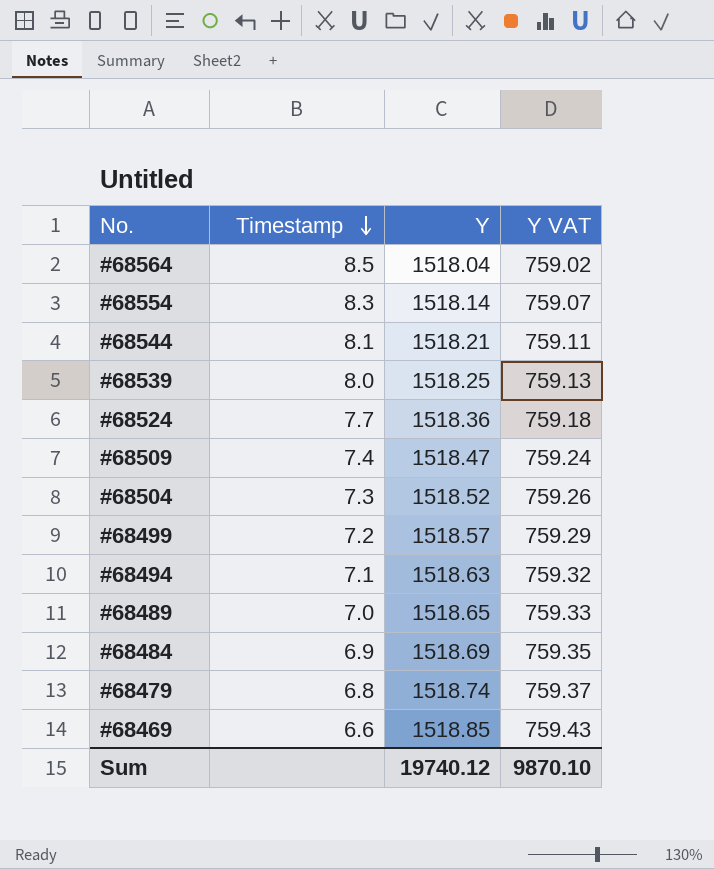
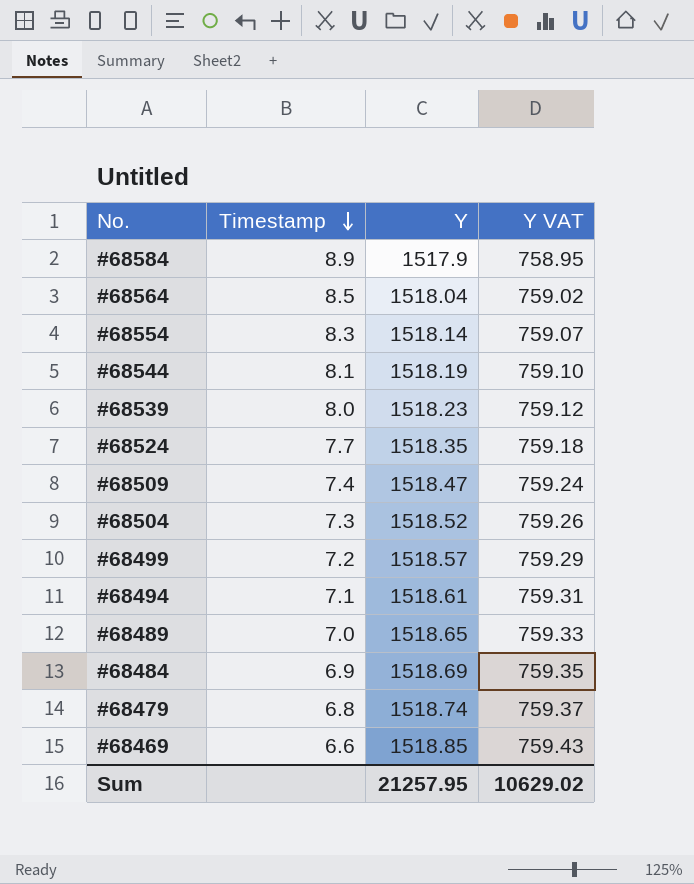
row #68584: none -> 8.9 | 1517.9 | 758.95
#68544 | Y: 1518.21 -> 1518.19
#68544 | Y VAT: 759.11 -> 759.10
#68539 | Y: 1518.25 -> 1518.23
#68539 | Y VAT: 759.13 -> 759.12
#68524 | Y: 1518.36 -> 1518.35
#68494 | Y: 1518.63 -> 1518.61
#68494 | Y VAT: 759.32 -> 759.31
Sum | Y: 19740.12 -> 21257.95
Sum | Y VAT: 9870.10 -> 10629.02

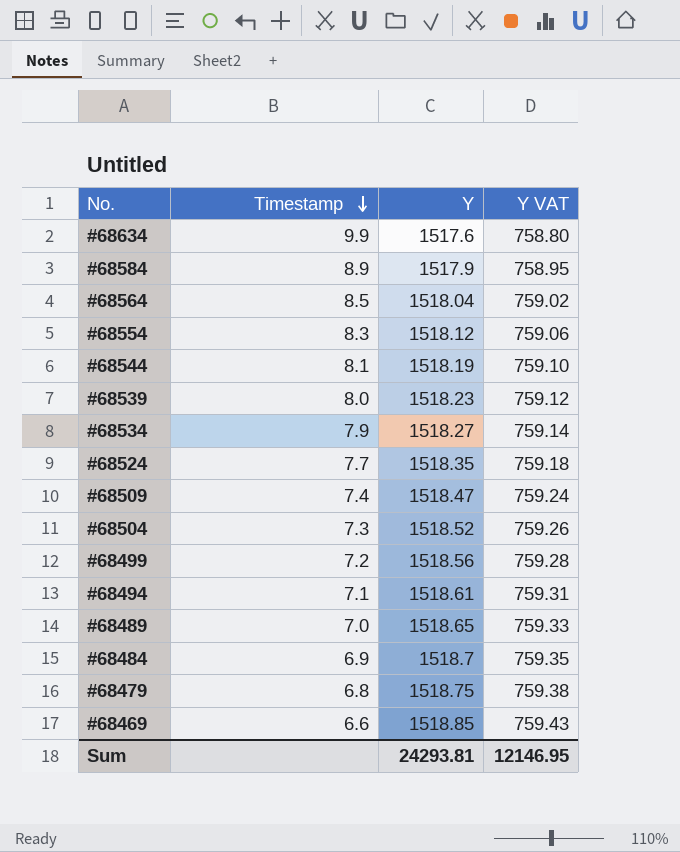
row #68634: none -> 9.9 | 1517.6 | 758.80
#68554 | Y: 1518.14 -> 1518.12
#68554 | Y VAT: 759.07 -> 759.06
row #68534: none -> 7.9 | 1518.27 | 759.14
#68499 | Y: 1518.57 -> 1518.56
#68499 | Y VAT: 759.29 -> 759.28
#68484 | Y: 1518.69 -> 1518.7
#68479 | Y: 1518.74 -> 1518.75
#68479 | Y VAT: 759.37 -> 759.38
Sum | Y: 21257.95 -> 24293.81
Sum | Y VAT: 10629.02 -> 12146.95

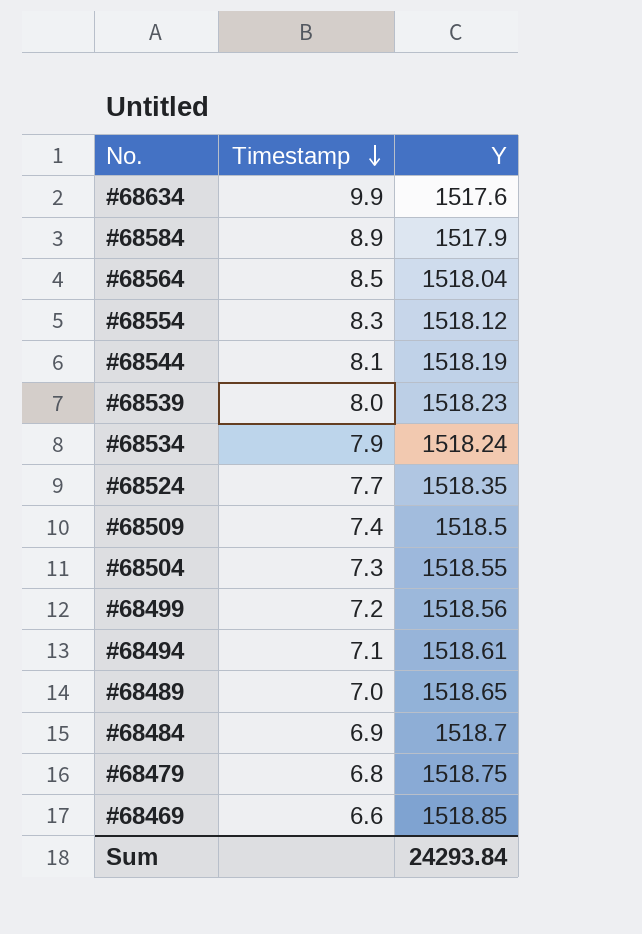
column Y VAT | formula: [Y] * 0.5 -> none
#68534 | Y: 1518.27 -> 1518.24
#68509 | Y: 1518.47 -> 1518.5
#68504 | Y: 1518.52 -> 1518.55
Sum | Y: 24293.81 -> 24293.84

